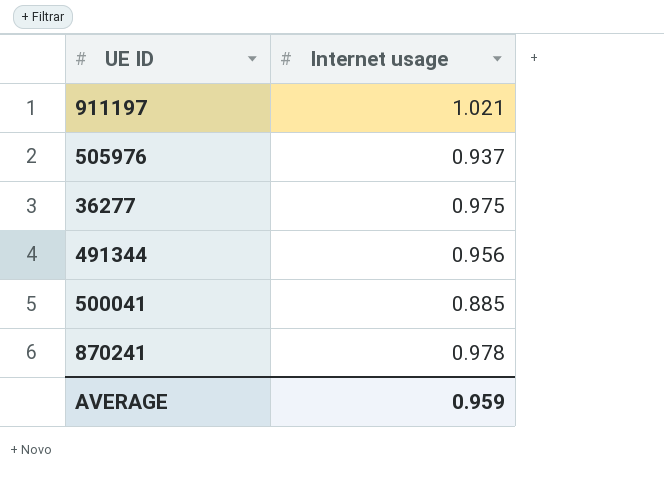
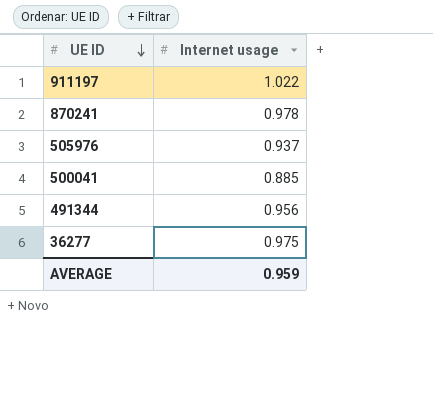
row order: none -> UE ID descending
911197 | Internet usage: 1.021 -> 1.022

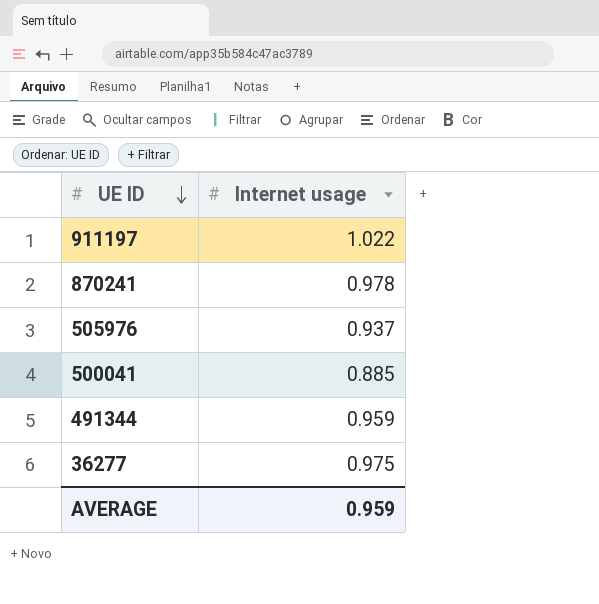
491344 | Internet usage: 0.956 -> 0.959

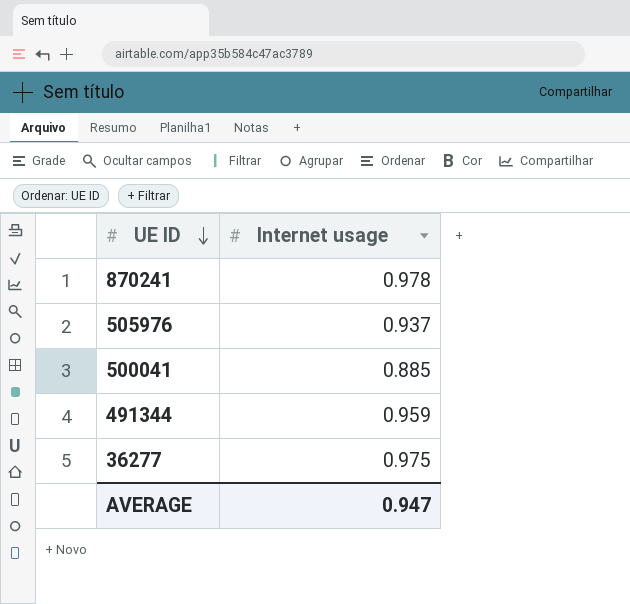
row 911197: 1.022 -> none
AVERAGE | Internet usage: 0.959 -> 0.947

